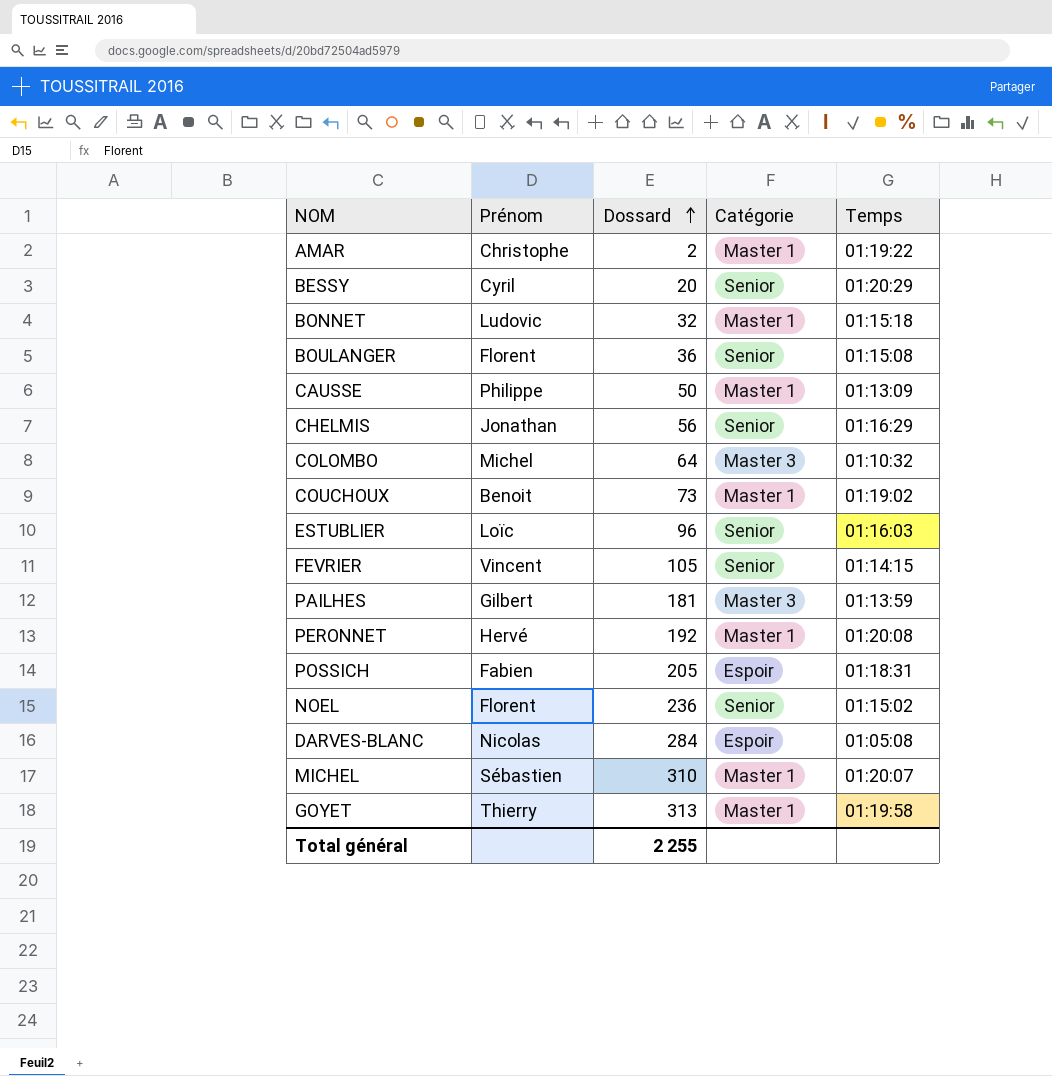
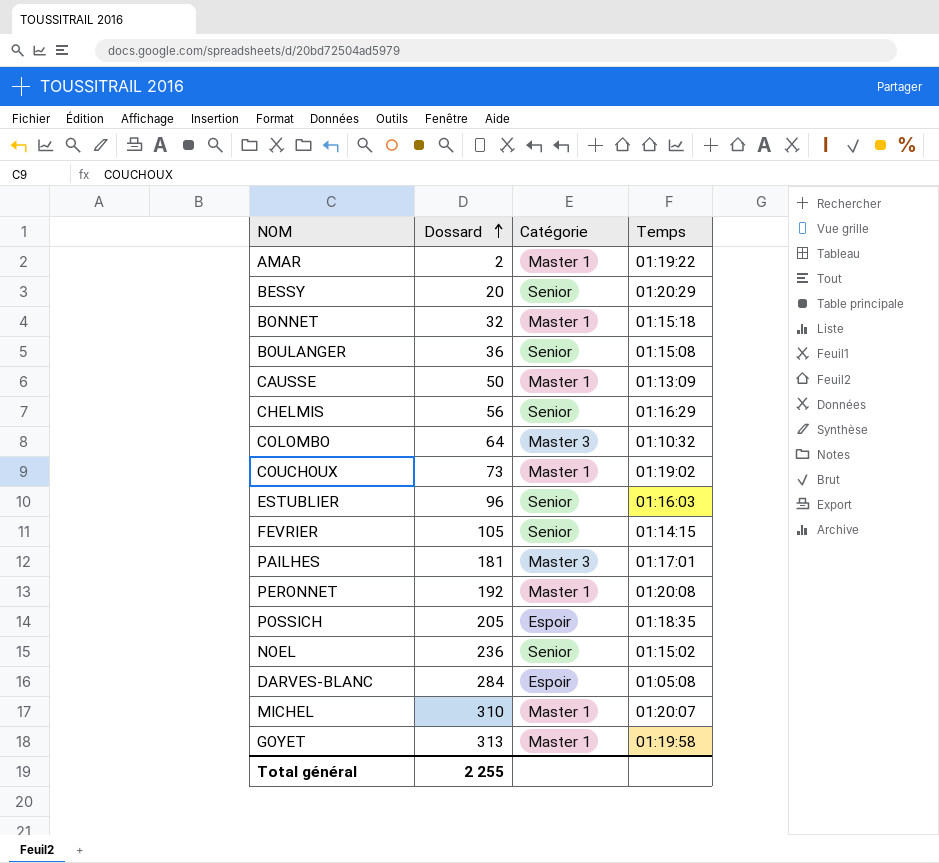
column Prénom | position: 2 -> none
PAILHES | Temps: 01:13:59 -> 01:17:01
POSSICH | Temps: 01:18:31 -> 01:18:35

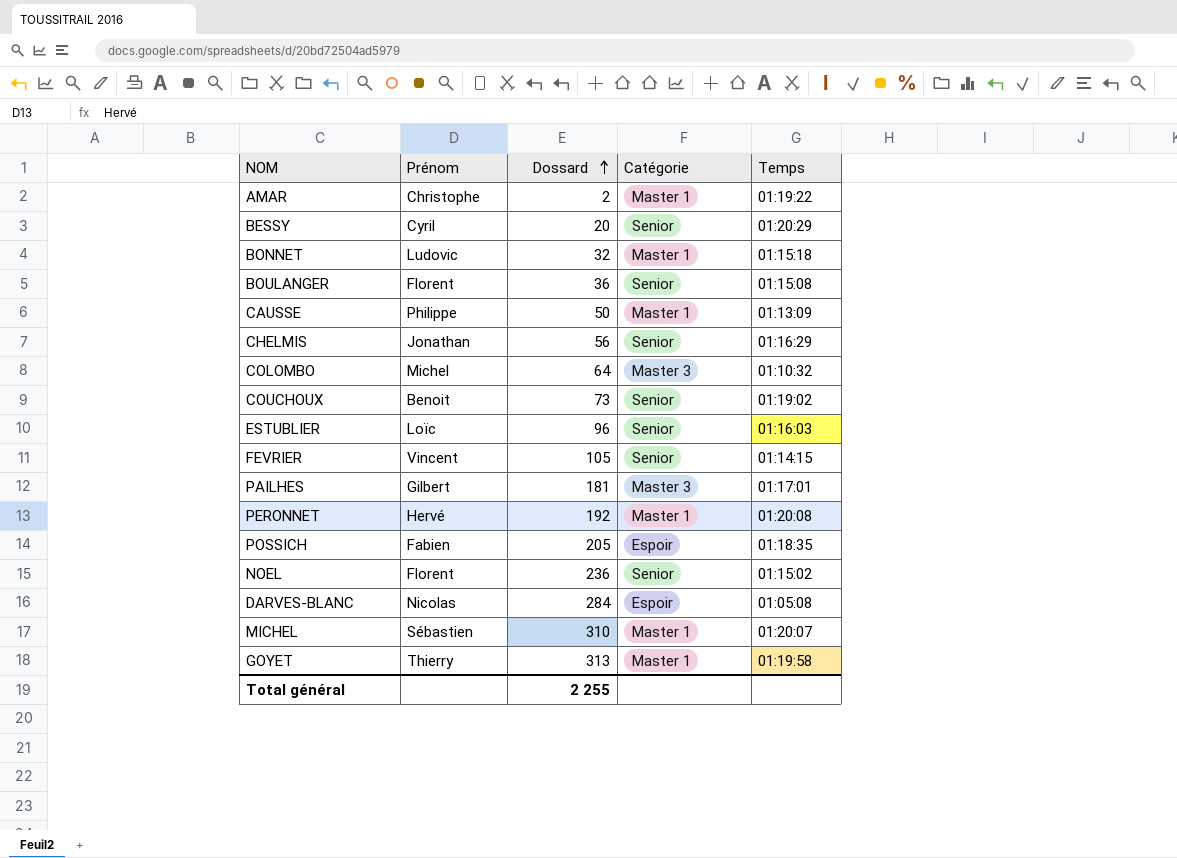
column Prénom | position: none -> 2
COUCHOUX | Catégorie: Master 1 -> Senior

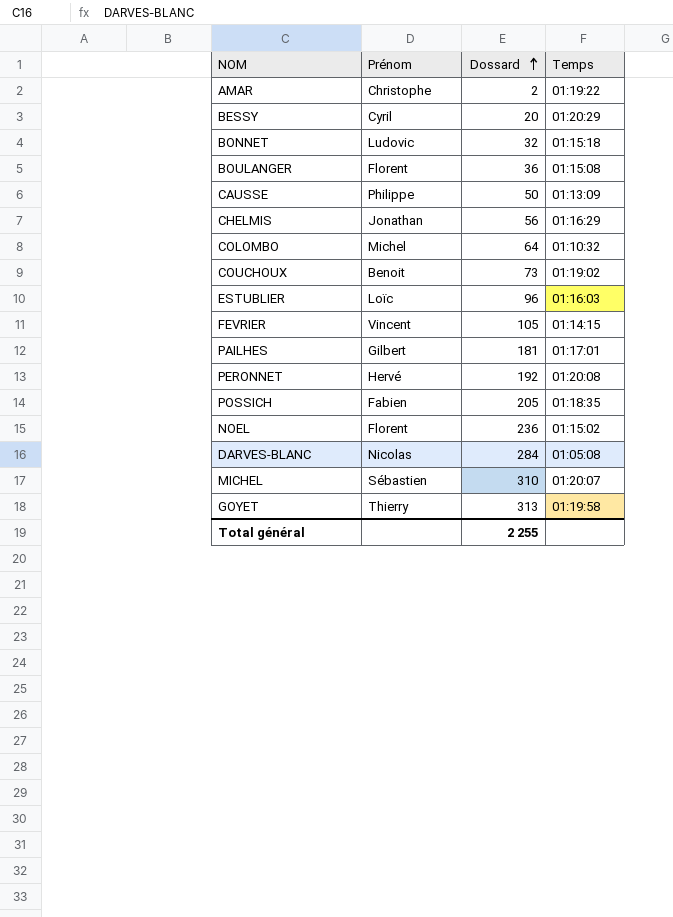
column Catégorie | position: 4 -> none

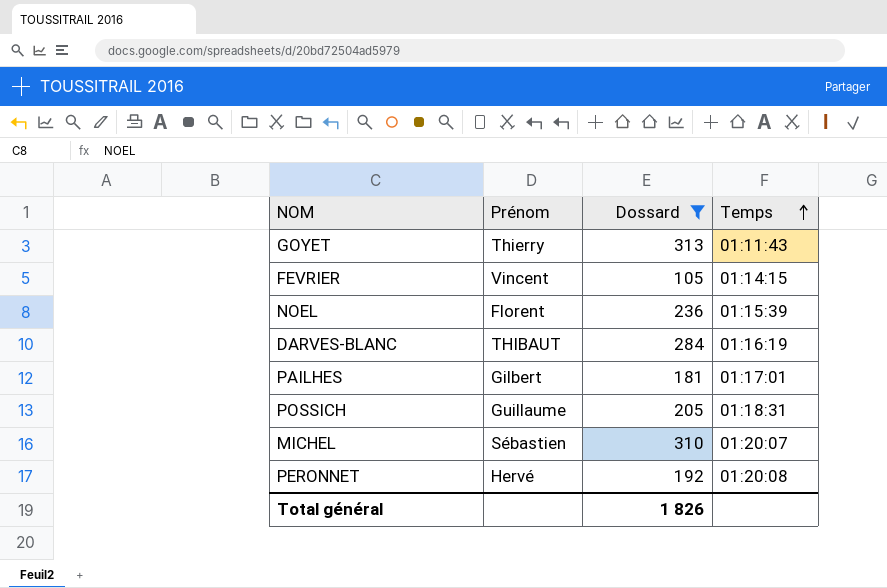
filter: none -> Dossard >= 105
row order: Dossard ascending -> Temps ascending
GOYET | Temps: 01:19:58 -> 01:11:43
NOEL | Temps: 01:15:02 -> 01:15:39
DARVES-BLANC | Prénom: Nicolas -> THIBAUT
DARVES-BLANC | Temps: 01:05:08 -> 01:16:19
POSSICH | Prénom: Fabien -> Guillaume
POSSICH | Temps: 01:18:35 -> 01:18:31
Total général | Dossard: 2 255 -> 1 826

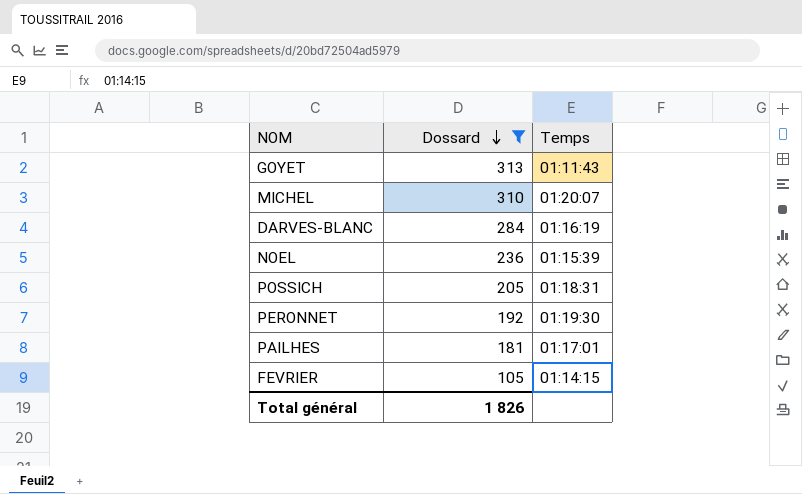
row order: Temps ascending -> Dossard descending
column Prénom | position: 2 -> none
PERONNET | Temps: 01:20:08 -> 01:19:30

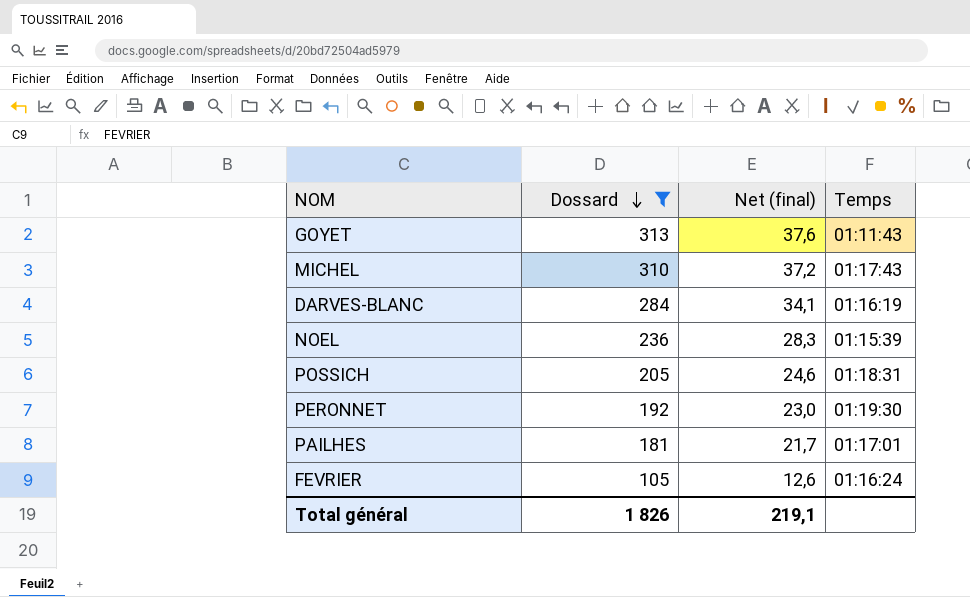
column Net (final) | formula: none -> [Dossard] * 0,12
MICHEL | Temps: 01:20:07 -> 01:17:43
FEVRIER | Temps: 01:14:15 -> 01:16:24

